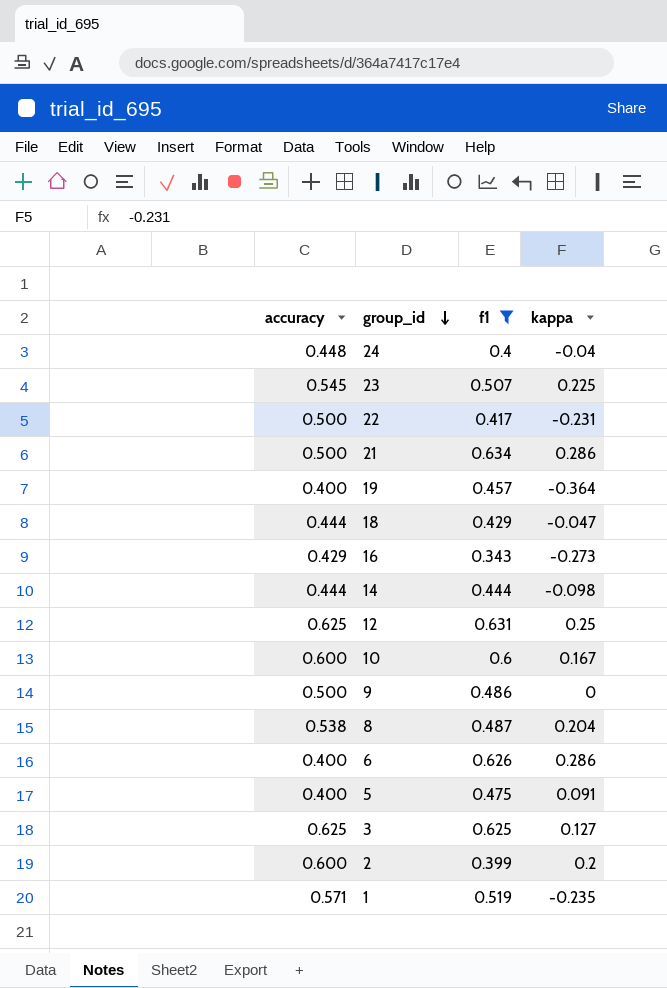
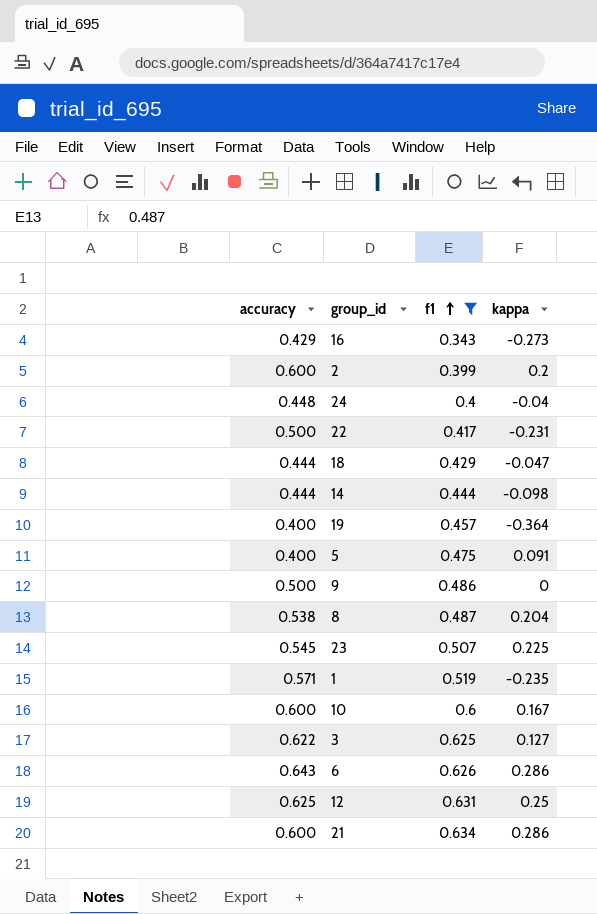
row order: group_id descending -> f1 ascending
3 | accuracy: 0.625 -> 0.622
6 | accuracy: 0.400 -> 0.643
21 | accuracy: 0.500 -> 0.600

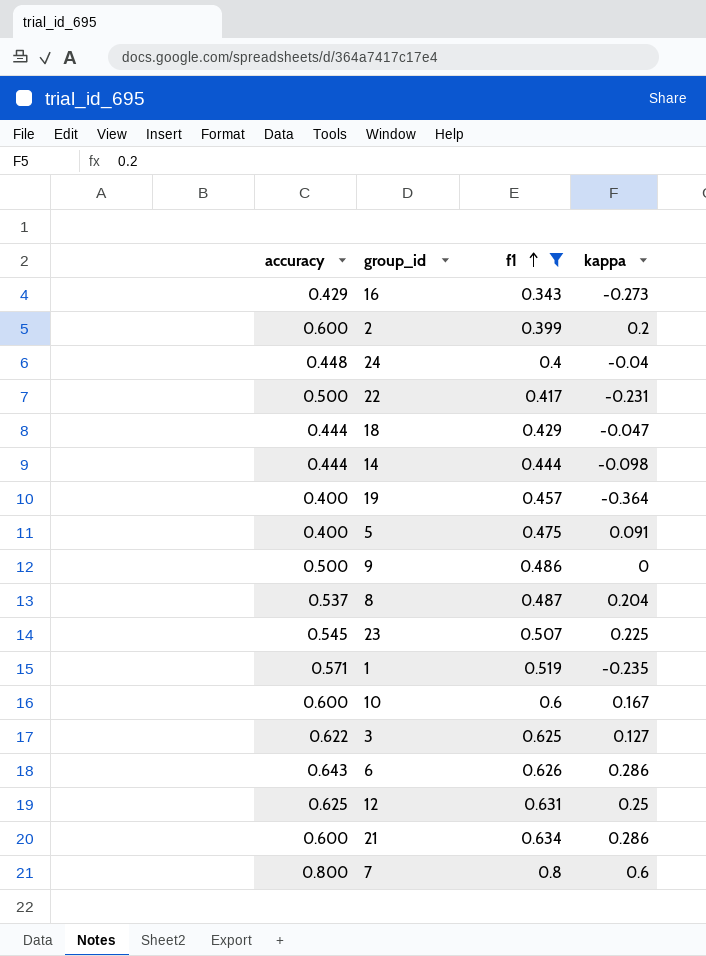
8 | accuracy: 0.538 -> 0.537
row 7: none -> 0.800 | 0.8 | 0.6

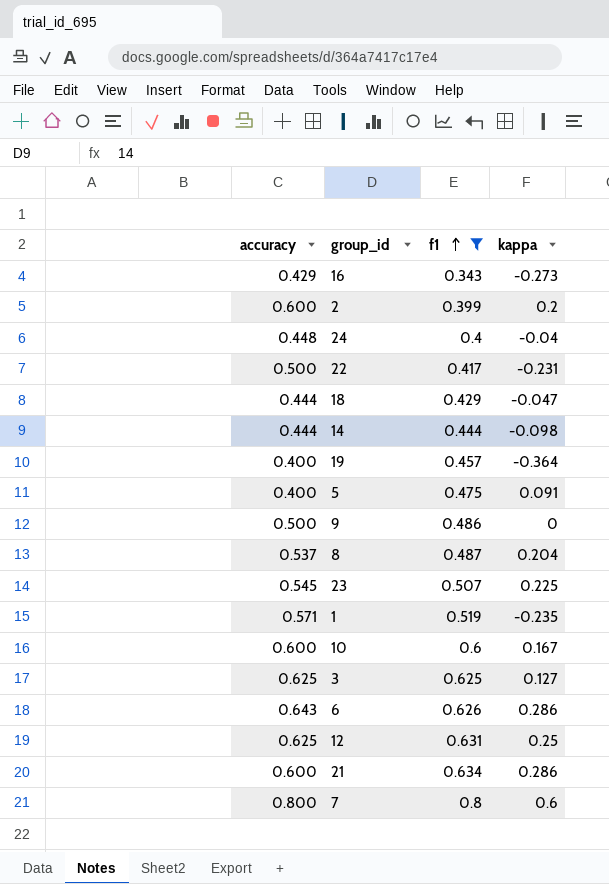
3 | accuracy: 0.622 -> 0.625

